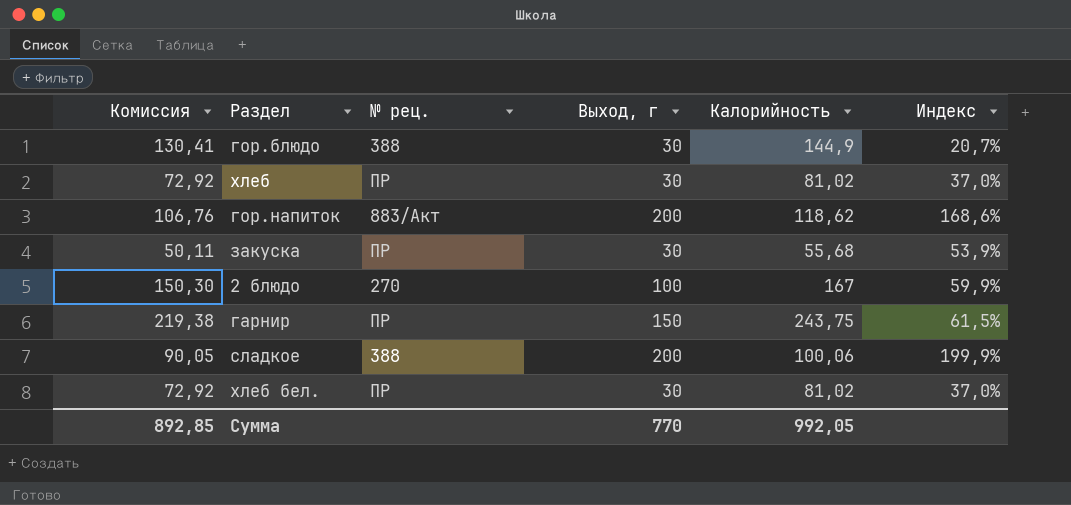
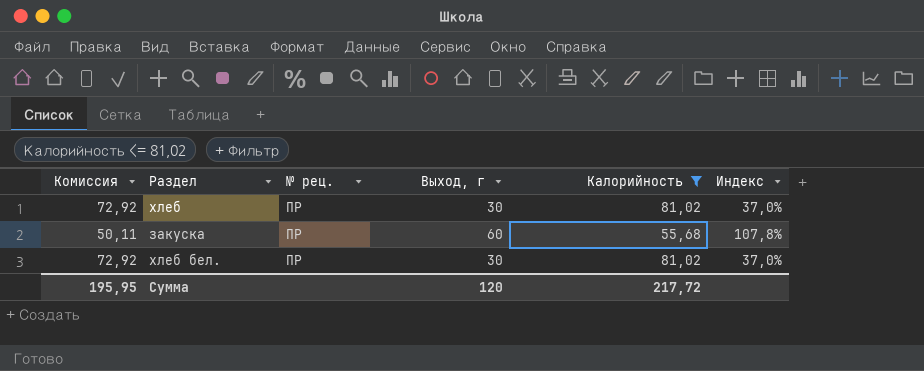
filter: none -> Калорийность <= 81,02
закуска | Выход, г: 30 -> 60
закуска | Индекс: 53,9% -> 107,8%
Сумма | Комиссия: 892,85 -> 195,95
Сумма | Выход, г: 770 -> 120
Сумма | Калорийность: 992,05 -> 217,72

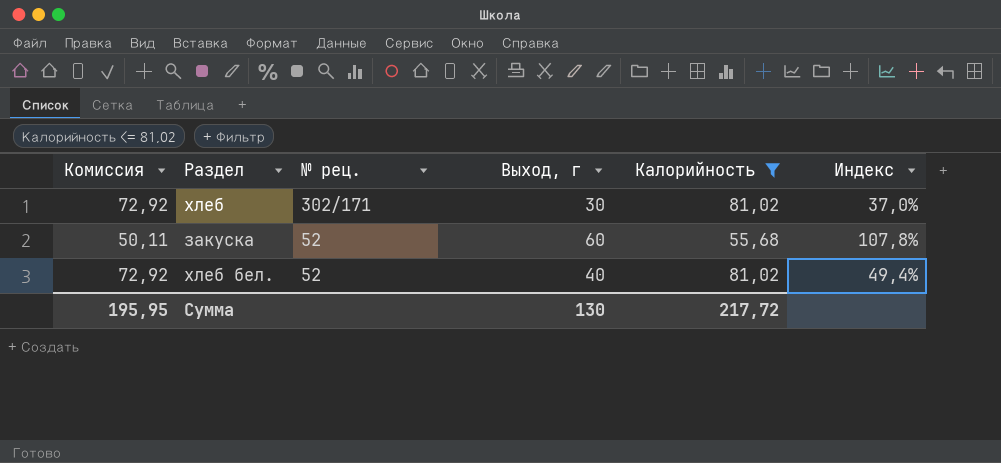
хлеб | № рец.: ПР -> 302/171
закуска | № рец.: ПР -> 52
хлеб бел. | № рец.: ПР -> 52
хлеб бел. | Выход, г: 30 -> 40
хлеб бел. | Индекс: 37,0% -> 49,4%
Сумма | Выход, г: 120 -> 130

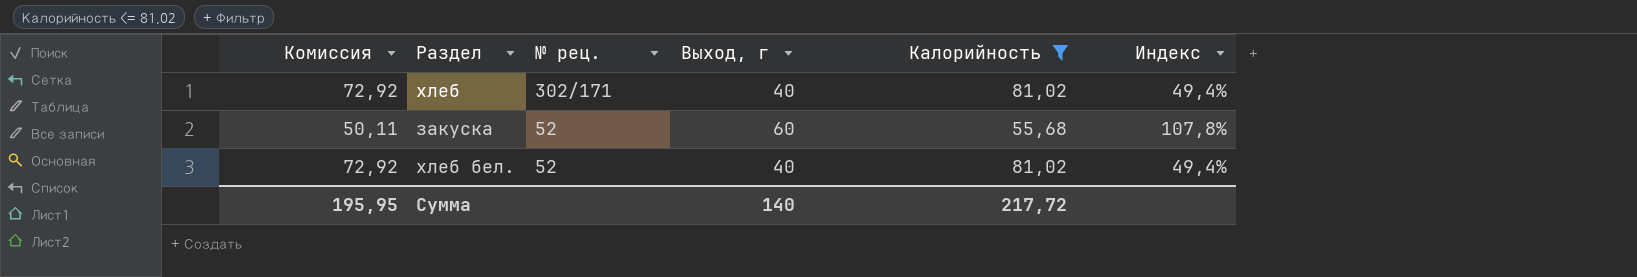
хлеб | Выход, г: 30 -> 40
хлеб | Индекс: 37,0% -> 49,4%
Сумма | Выход, г: 130 -> 140

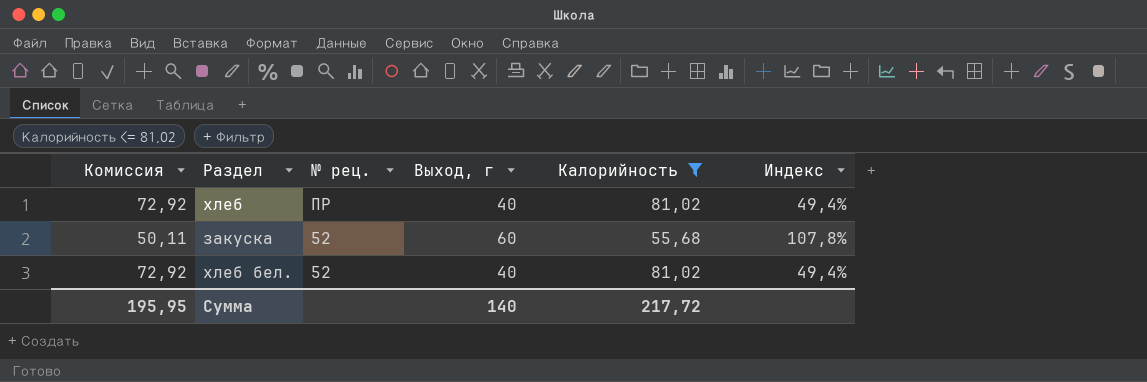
хлеб | № рец.: 302/171 -> ПР

